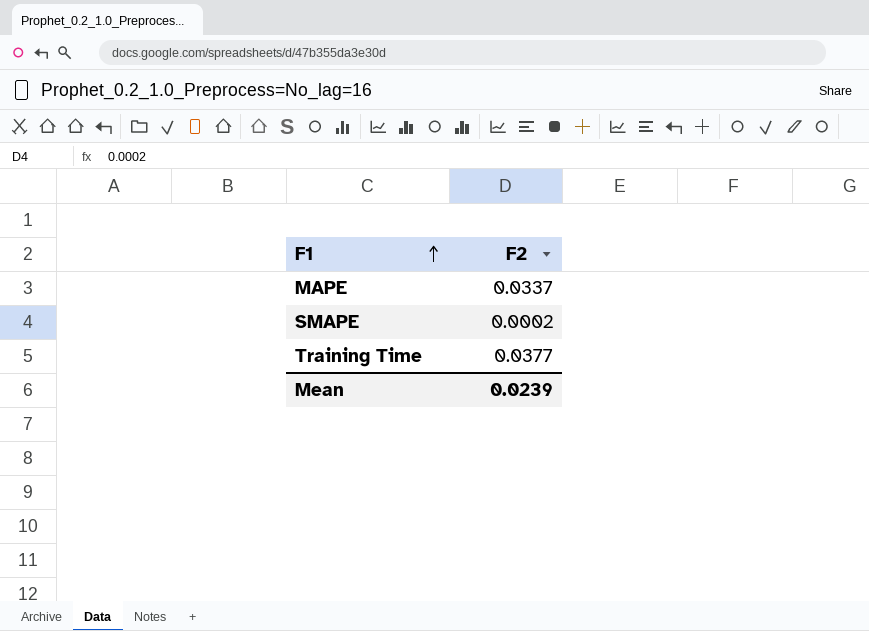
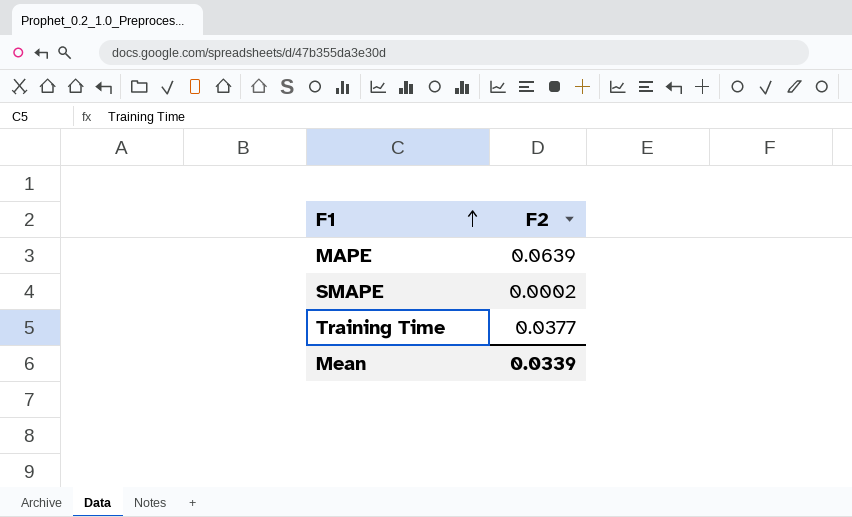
MAPE | F2: 0.0337 -> 0.0639
Mean | F2: 0.0239 -> 0.0339

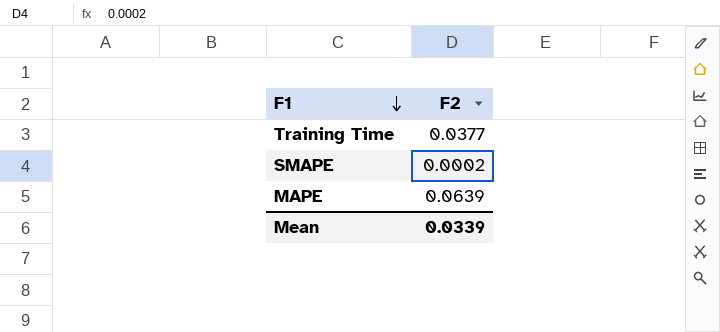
row order: F1 ascending -> F1 descending

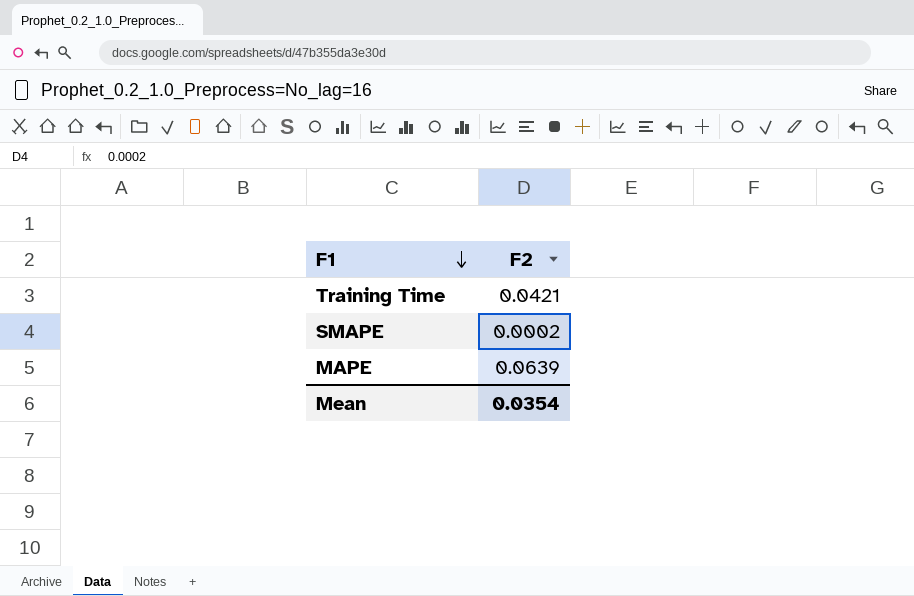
Training Time | F2: 0.0377 -> 0.0421
Mean | F2: 0.0339 -> 0.0354

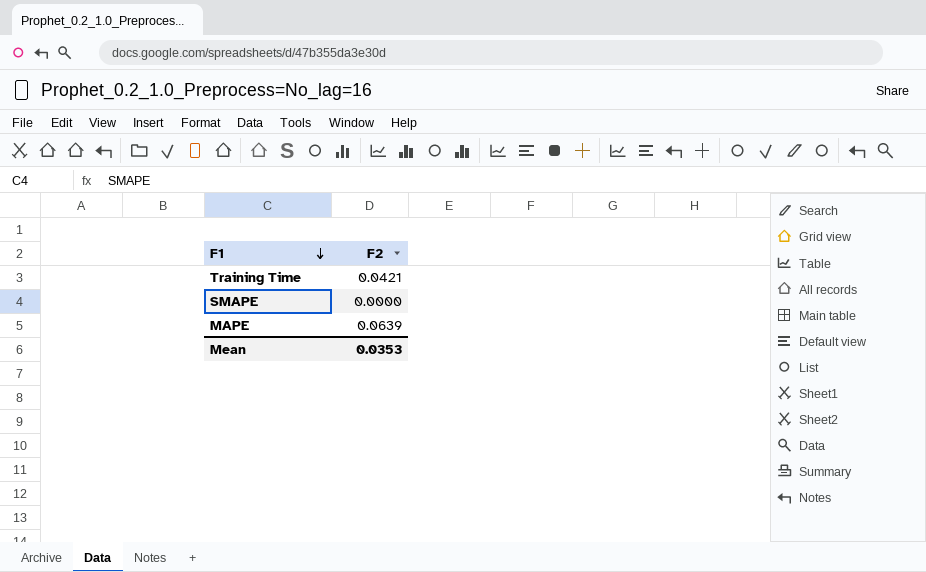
SMAPE | F2: 0.0002 -> 0.0000
Mean | F2: 0.0354 -> 0.0353

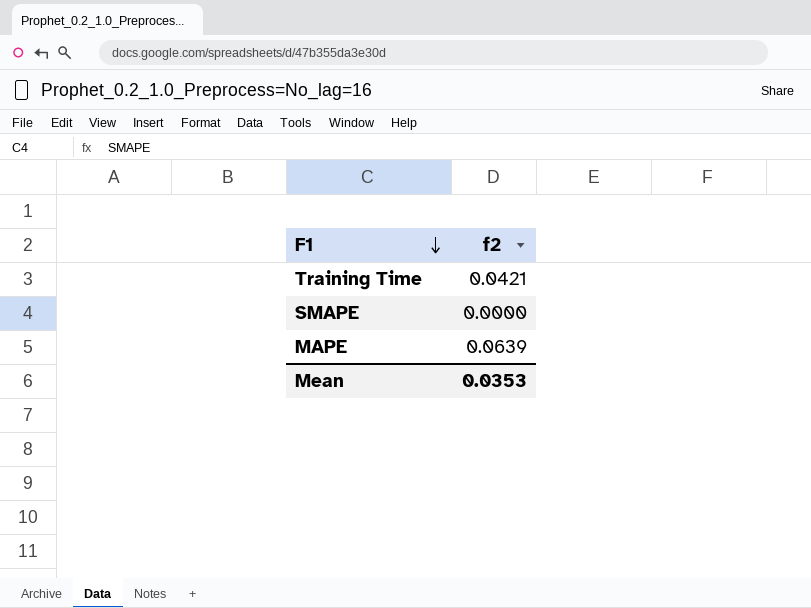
column name: F2 -> f2

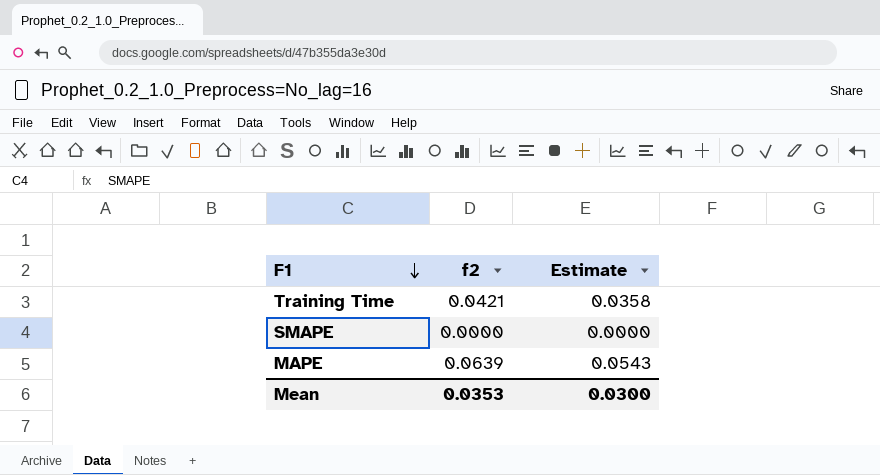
column Estimate | formula: none -> [f2] * 0.85

